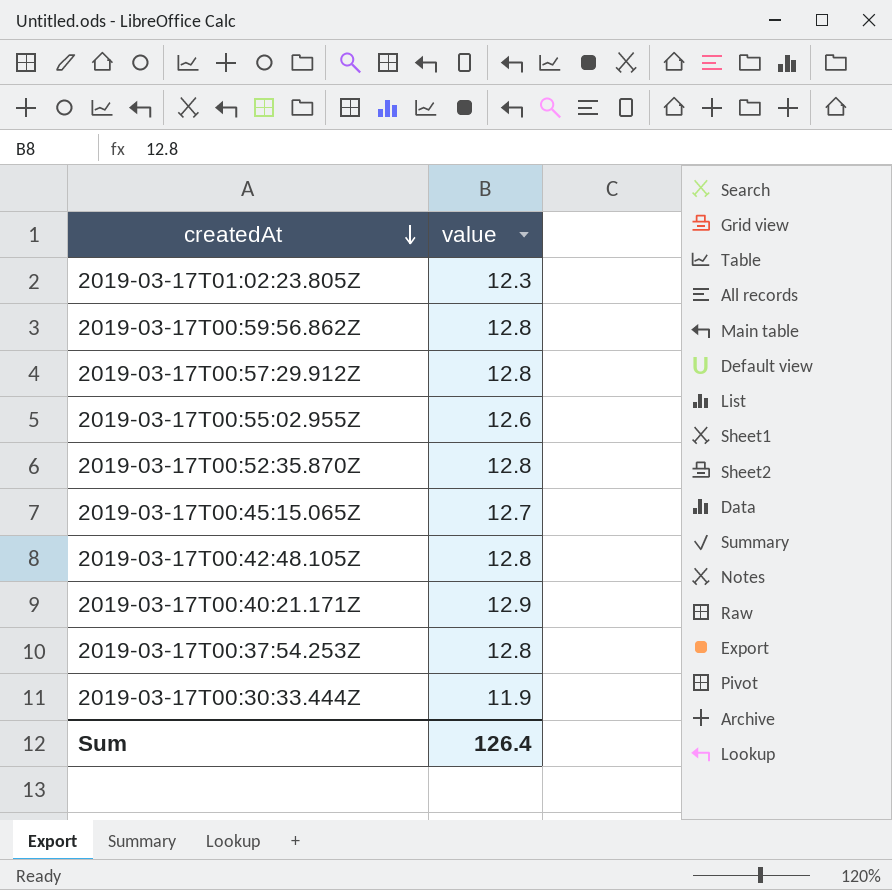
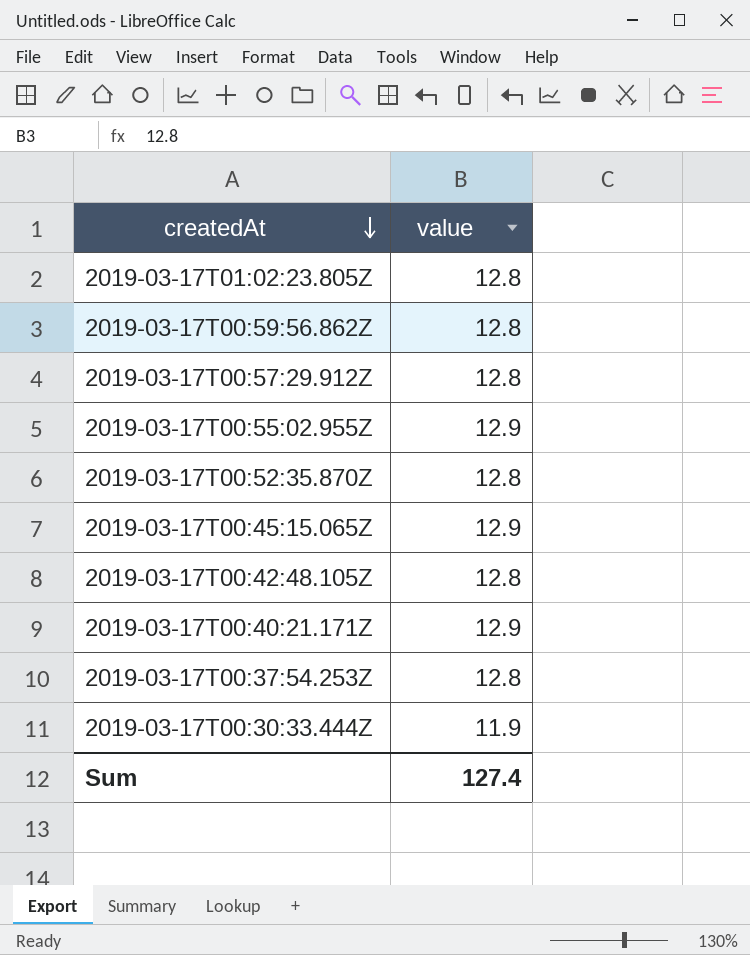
2019-03-17T01:02:23.805Z | value: 12.3 -> 12.8
2019-03-17T00:55:02.955Z | value: 12.6 -> 12.9
2019-03-17T00:45:15.065Z | value: 12.7 -> 12.9
Sum | value: 126.4 -> 127.4

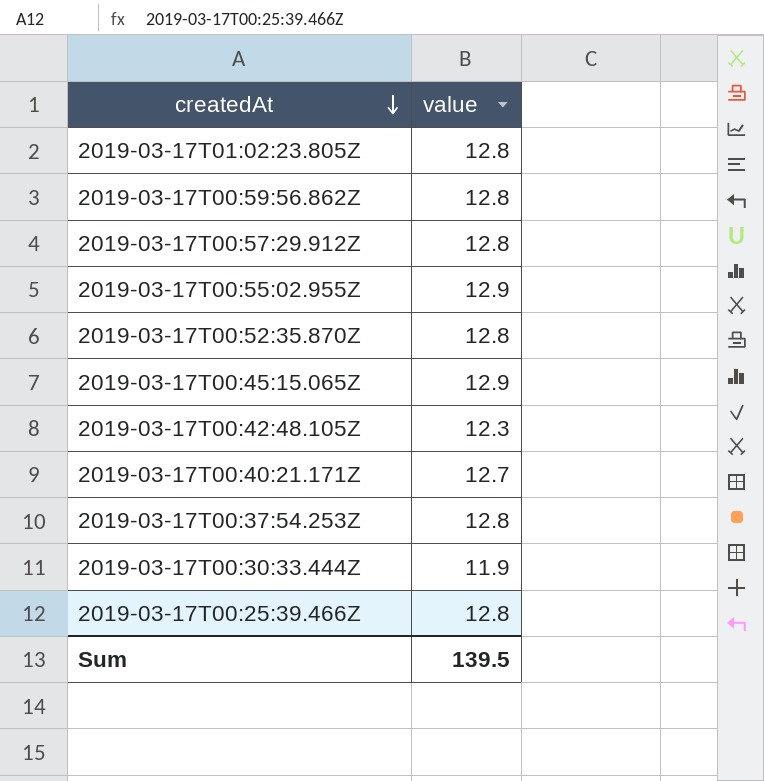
2019-03-17T00:42:48.105Z | value: 12.8 -> 12.3
2019-03-17T00:40:21.171Z | value: 12.9 -> 12.7
row 2019-03-17T00:25:39.466Z: none -> 12.8
Sum | value: 127.4 -> 139.5

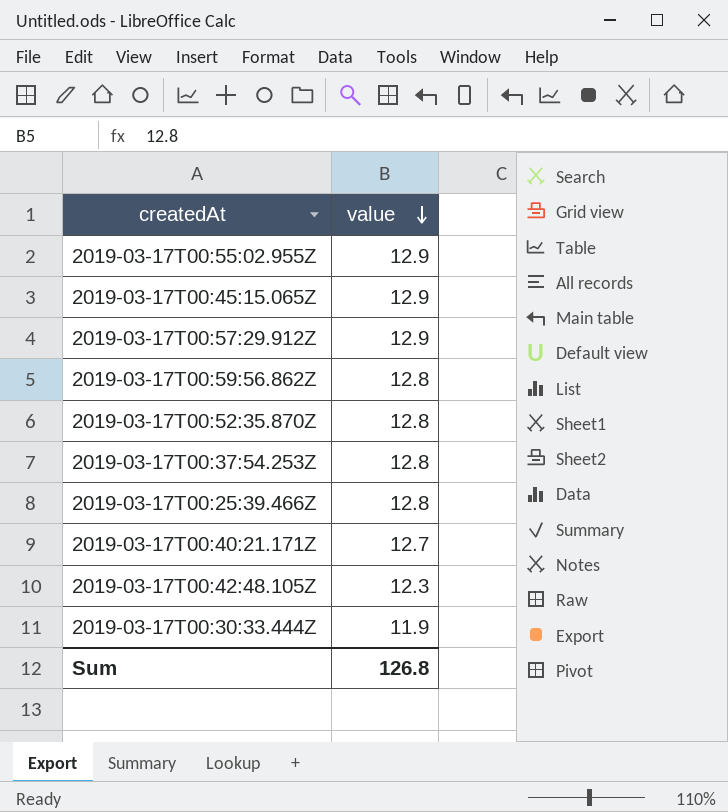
row order: createdAt descending -> value descending
row 2019-03-17T01:02:23.805Z: 12.8 -> none
2019-03-17T00:57:29.912Z | value: 12.8 -> 12.9
Sum | value: 139.5 -> 126.8

